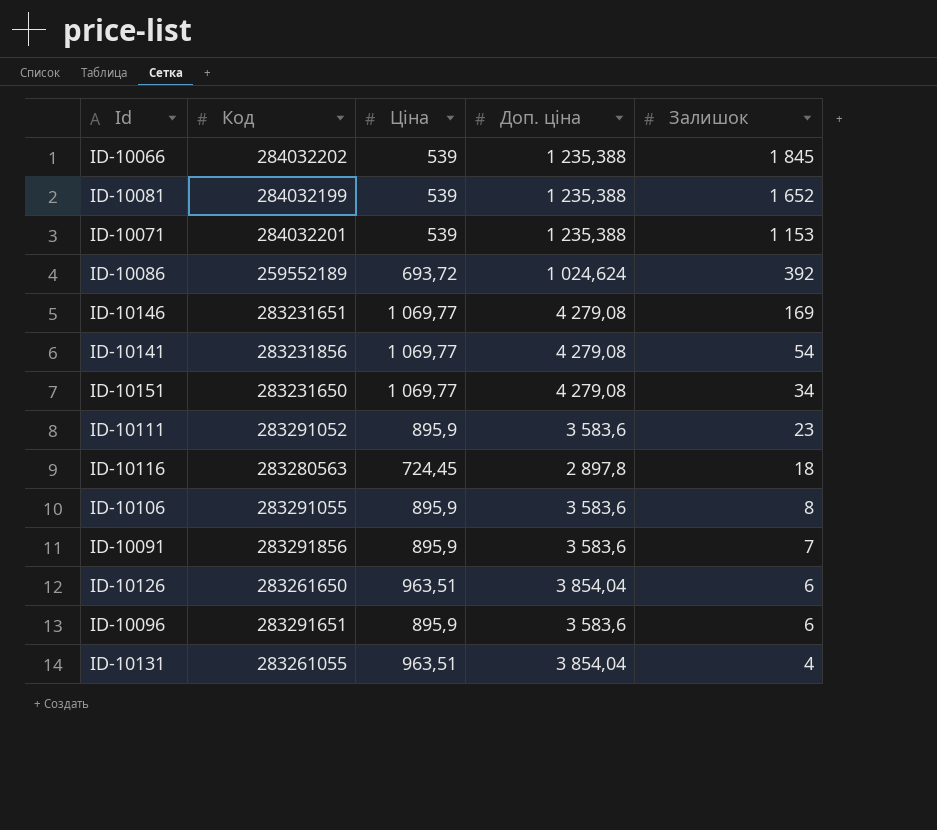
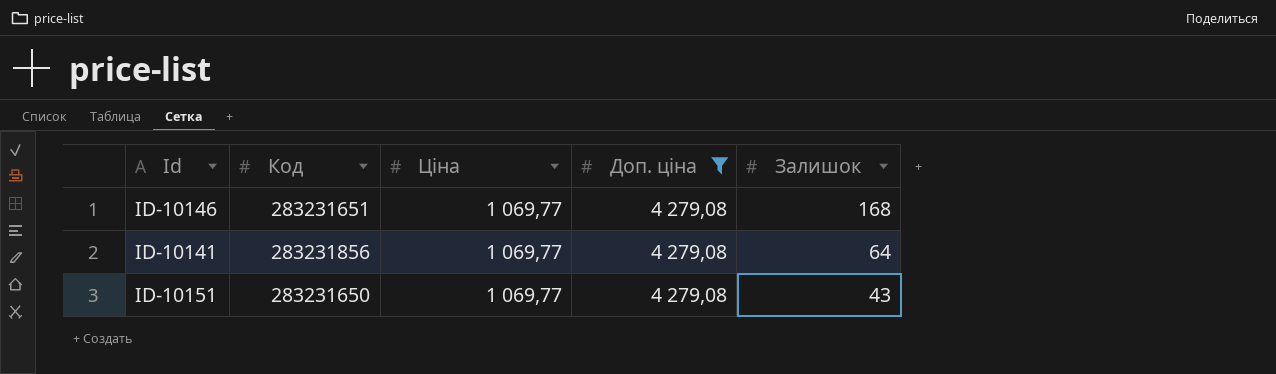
filter: none -> Доп. ціна = 4 279,08
ID-10146 | Залишок: 169 -> 168
ID-10141 | Залишок: 54 -> 64
ID-10151 | Залишок: 34 -> 43

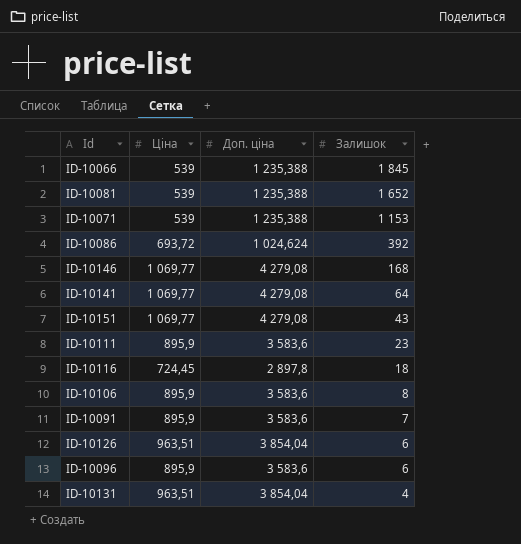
filter: Доп. ціна = 4 279,08 -> none
column Код | position: 2 -> none

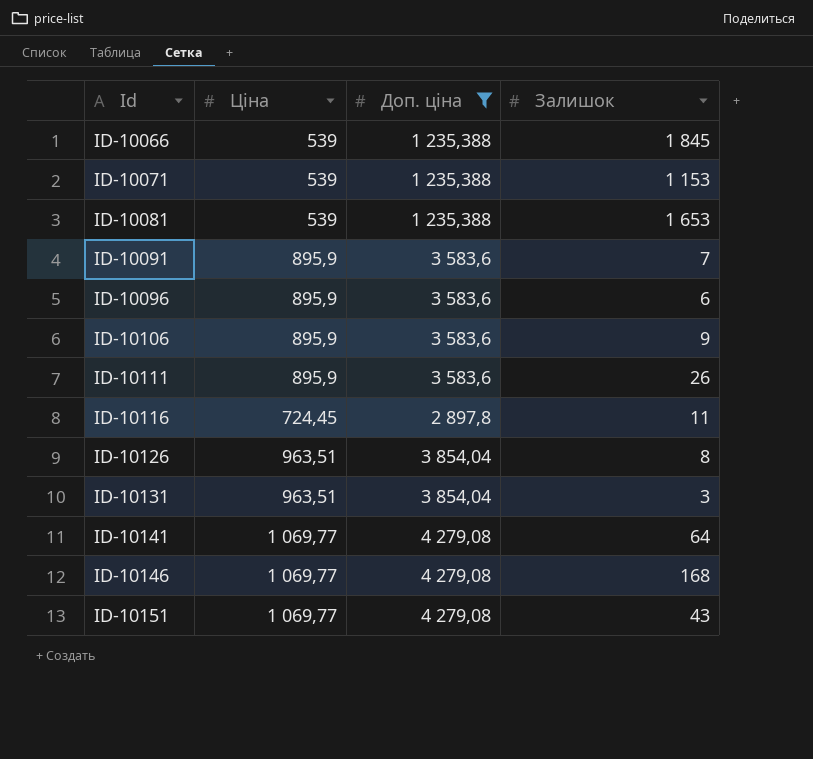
filter: none -> Доп. ціна != 1 024,624
row order: Залишок descending -> Id ascending
ID-10081 | Залишок: 1 652 -> 1 653
ID-10106 | Залишок: 8 -> 9
ID-10111 | Залишок: 23 -> 26
ID-10116 | Залишок: 18 -> 11
ID-10126 | Залишок: 6 -> 8
ID-10131 | Залишок: 4 -> 3

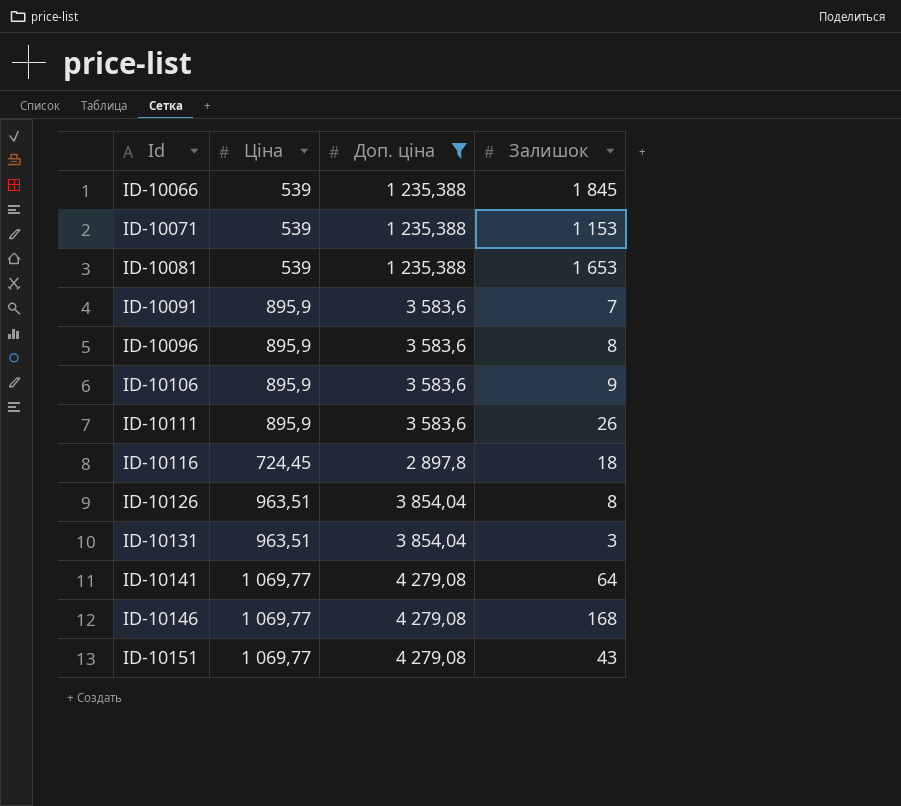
ID-10096 | Залишок: 6 -> 8
ID-10116 | Залишок: 11 -> 18

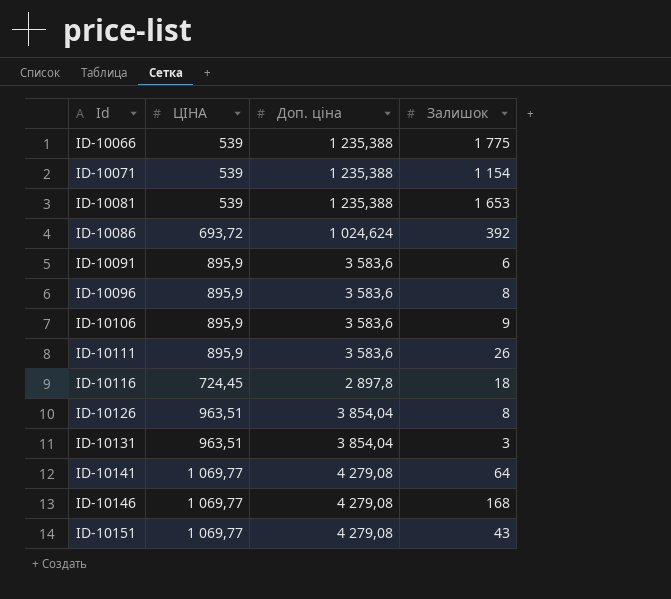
filter: Доп. ціна != 1 024,624 -> none
column name: Ціна -> ЦІНА
ID-10066 | Залишок: 1 845 -> 1 775
ID-10071 | Залишок: 1 153 -> 1 154
ID-10091 | Залишок: 7 -> 6

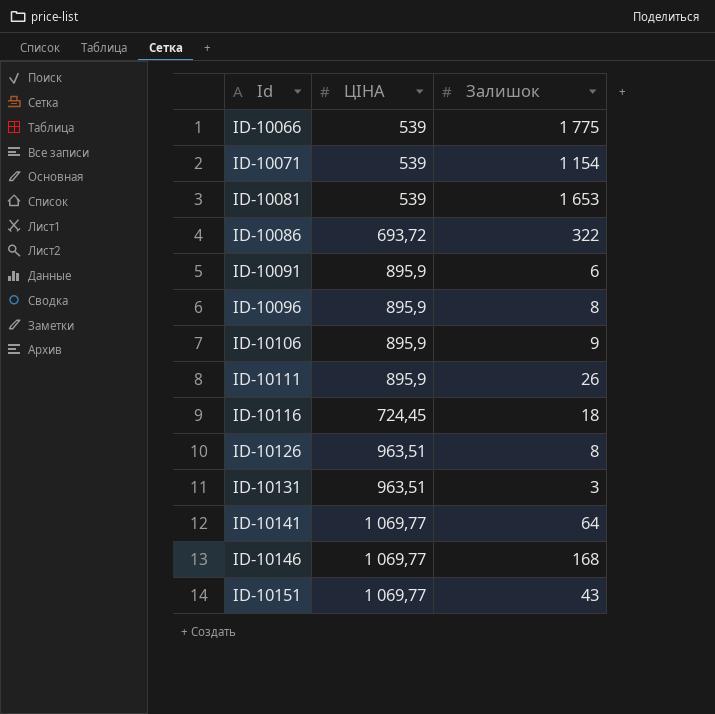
column Доп. ціна | position: 3 -> none
ID-10086 | Залишок: 392 -> 322

